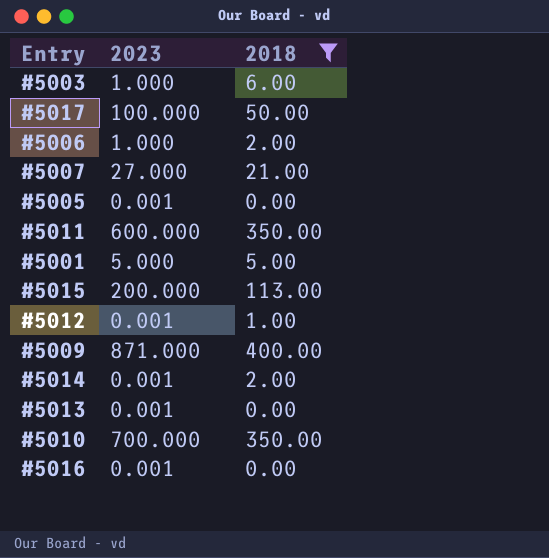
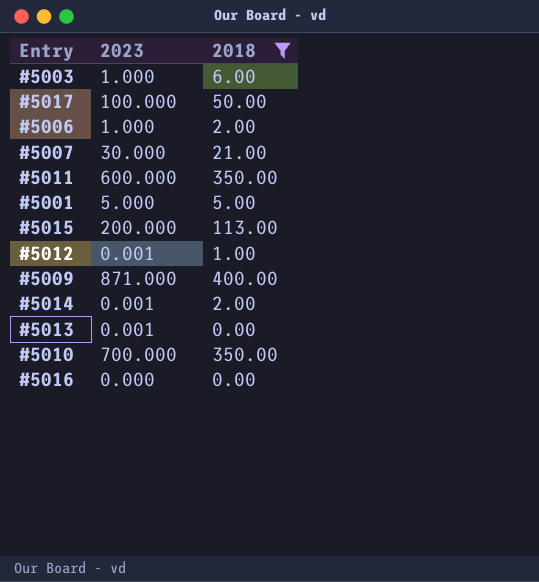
row #5005: 0.001 | 0.00 -> none
#5007 | 2023: 27.000 -> 30.000
#5016 | 2023: 0.001 -> 0.000

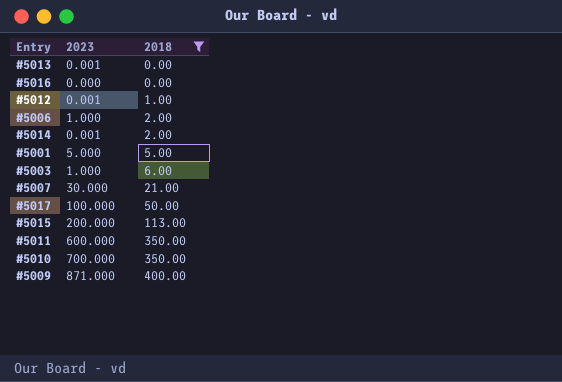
row order: none -> 2018 ascending

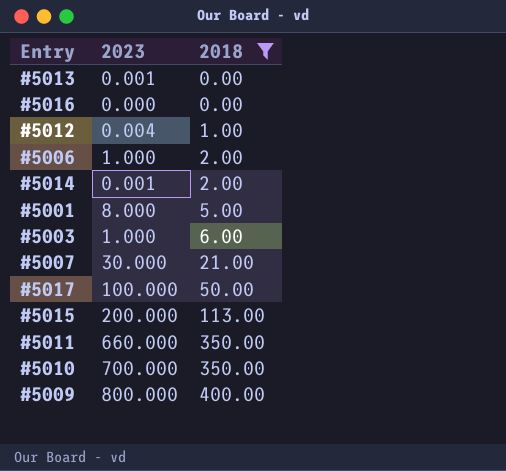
#5012 | 2023: 0.001 -> 0.004
#5001 | 2023: 5.000 -> 8.000
#5011 | 2023: 600.000 -> 660.000
#5009 | 2023: 871.000 -> 800.000

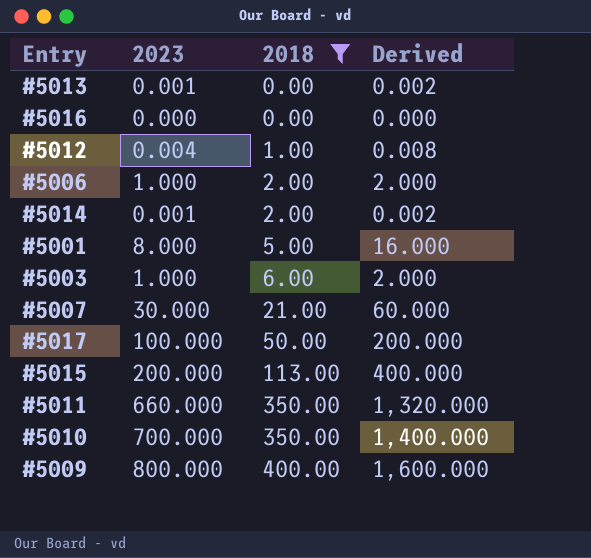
column Derived | formula: none -> [2023] * 2

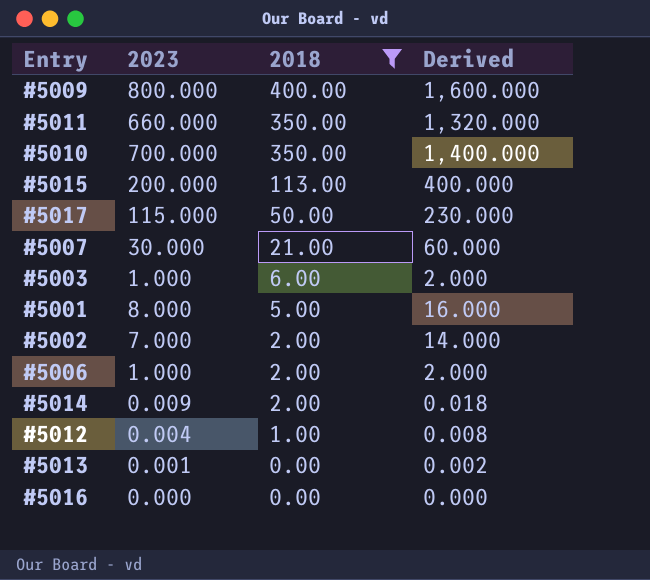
row order: 2018 ascending -> 2018 descending
#5017 | 2023: 100.000 -> 115.000
#5017 | Derived: 200.000 -> 230.000
row #5002: none -> 7.000 | 2.00 | 14.000
#5014 | 2023: 0.001 -> 0.009
#5014 | Derived: 0.002 -> 0.018

